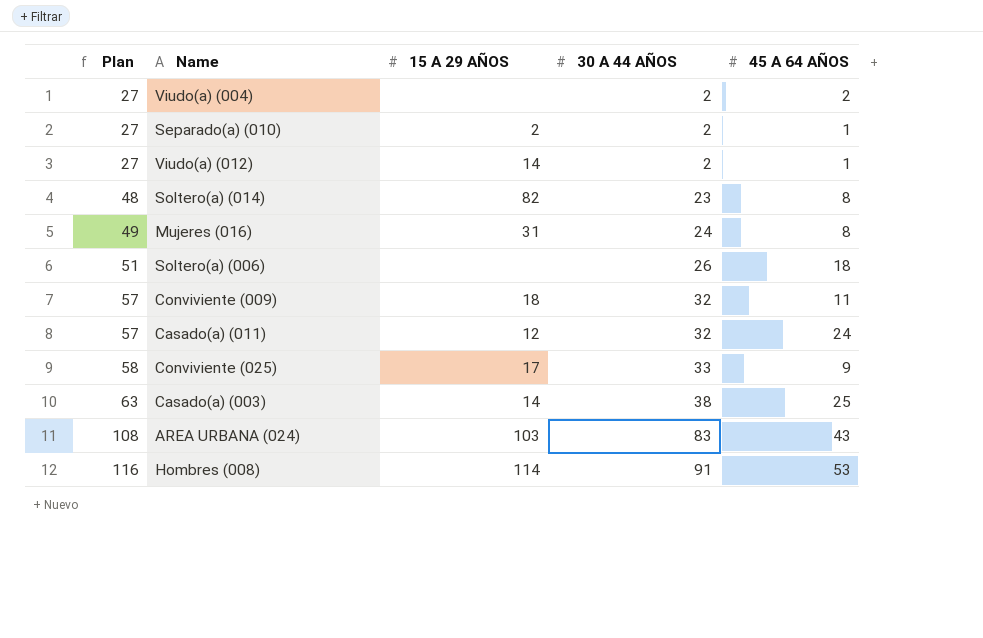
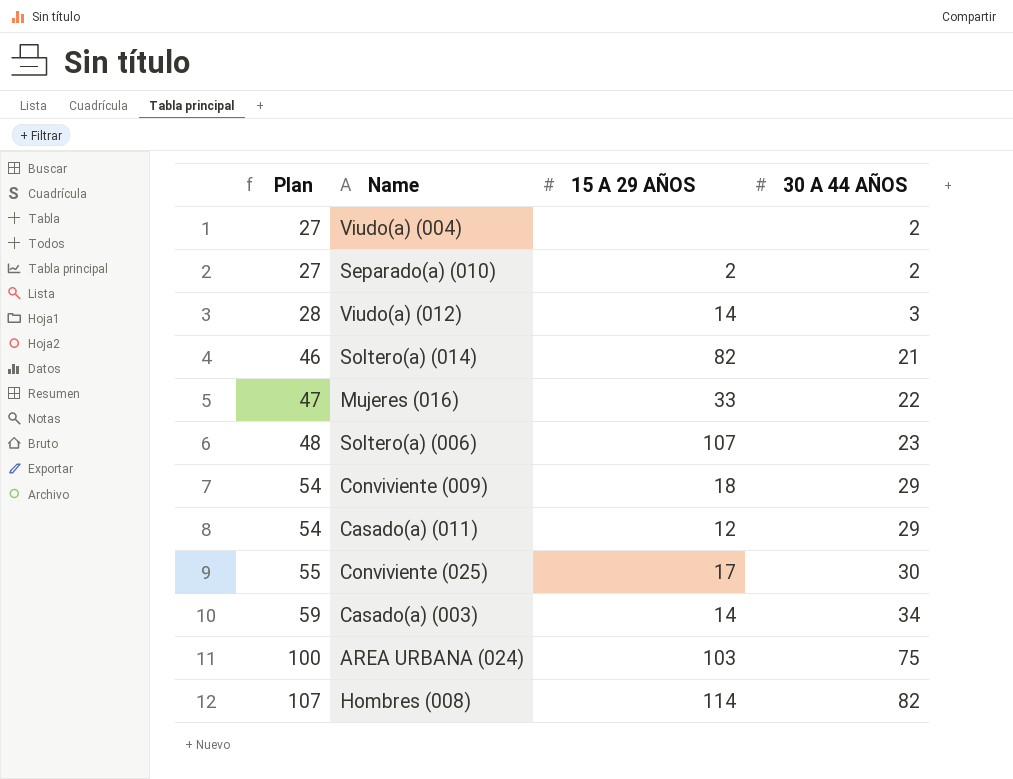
column 45 A 64 AÑOS | position: 5 -> none
Viudo(a) (012) | Plan: 27 -> 28
Viudo(a) (012) | 30 A 44 AÑOS: 2 -> 3
Soltero(a) (014) | Plan: 48 -> 46
Soltero(a) (014) | 30 A 44 AÑOS: 23 -> 21
Mujeres (016) | Plan: 49 -> 47
Mujeres (016) | 15 A 29 AÑOS: 31 -> 33
Mujeres (016) | 30 A 44 AÑOS: 24 -> 22
Soltero(a) (006) | Plan: 51 -> 48
Soltero(a) (006) | 15 A 29 AÑOS: none -> 107
Soltero(a) (006) | 30 A 44 AÑOS: 26 -> 23
Conviviente (009) | Plan: 57 -> 54
Conviviente (009) | 30 A 44 AÑOS: 32 -> 29
Casado(a) (011) | Plan: 57 -> 54
Casado(a) (011) | 30 A 44 AÑOS: 32 -> 29
Conviviente (025) | Plan: 58 -> 55
Conviviente (025) | 30 A 44 AÑOS: 33 -> 30
Casado(a) (003) | Plan: 63 -> 59
Casado(a) (003) | 30 A 44 AÑOS: 38 -> 34
AREA URBANA (024) | Plan: 108 -> 100
AREA URBANA (024) | 30 A 44 AÑOS: 83 -> 75
Hombres (008) | Plan: 116 -> 107
Hombres (008) | 30 A 44 AÑOS: 91 -> 82

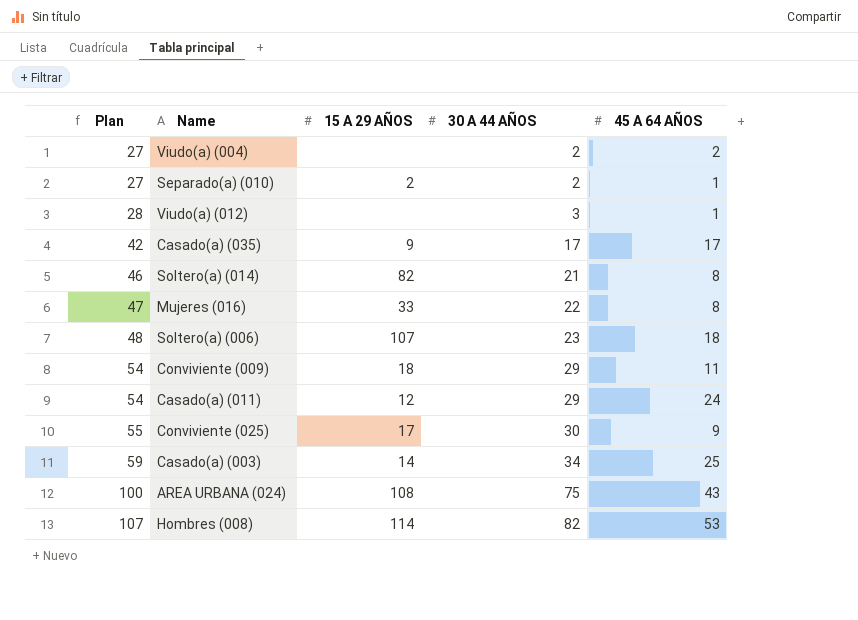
column 45 A 64 AÑOS | position: none -> 5
Viudo(a) (012) | 15 A 29 AÑOS: 14 -> none
row Casado(a) (035): none -> 42 | 9 | 17 | 17
AREA URBANA (024) | 15 A 29 AÑOS: 103 -> 108

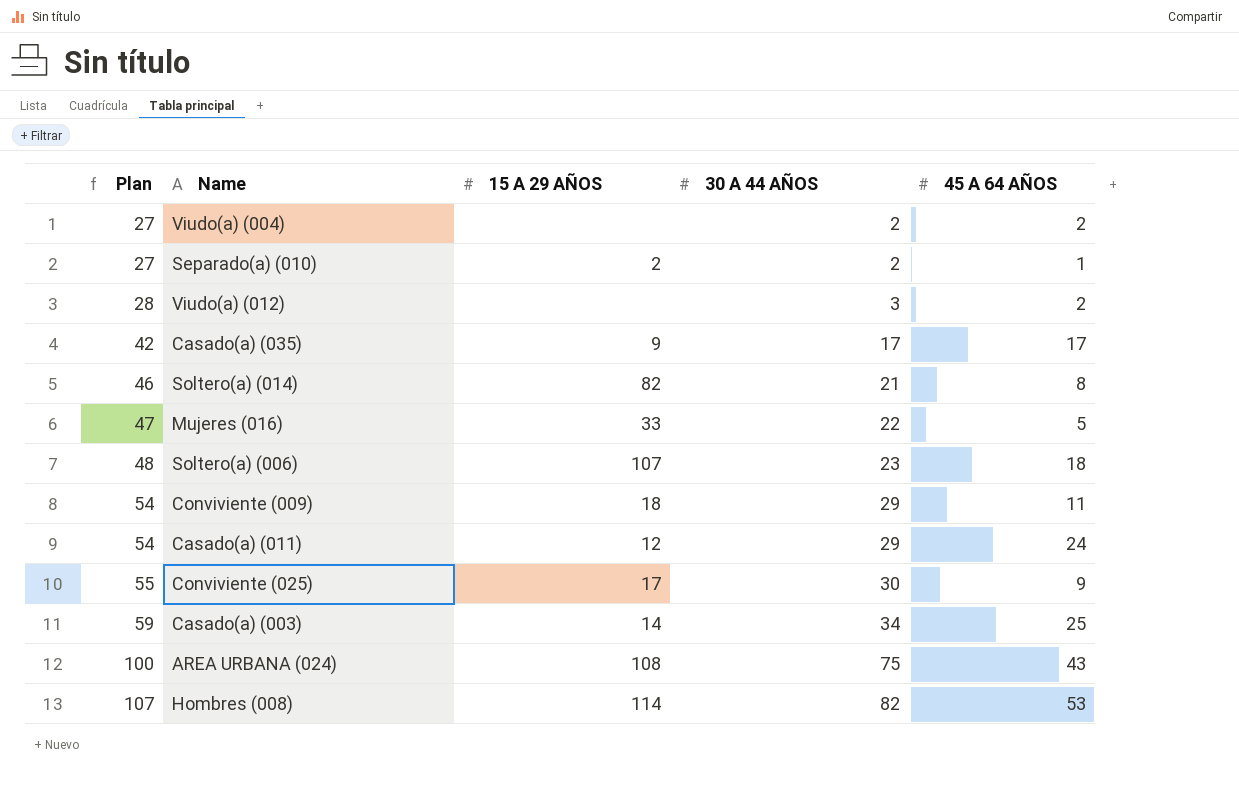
Viudo(a) (012) | 45 A 64 AÑOS: 1 -> 2
Mujeres (016) | 45 A 64 AÑOS: 8 -> 5

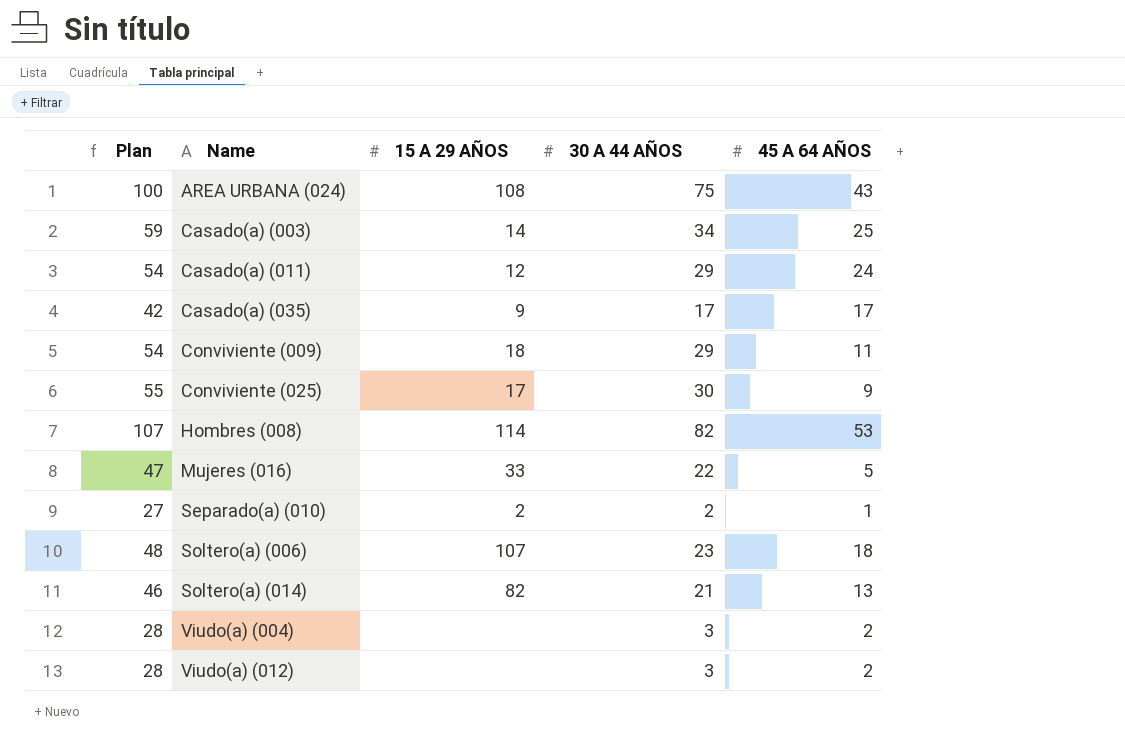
row order: Plan ascending -> Name ascending
Soltero(a) (014) | 45 A 64 AÑOS: 8 -> 13
Viudo(a) (004) | Plan: 27 -> 28
Viudo(a) (004) | 30 A 44 AÑOS: 2 -> 3

